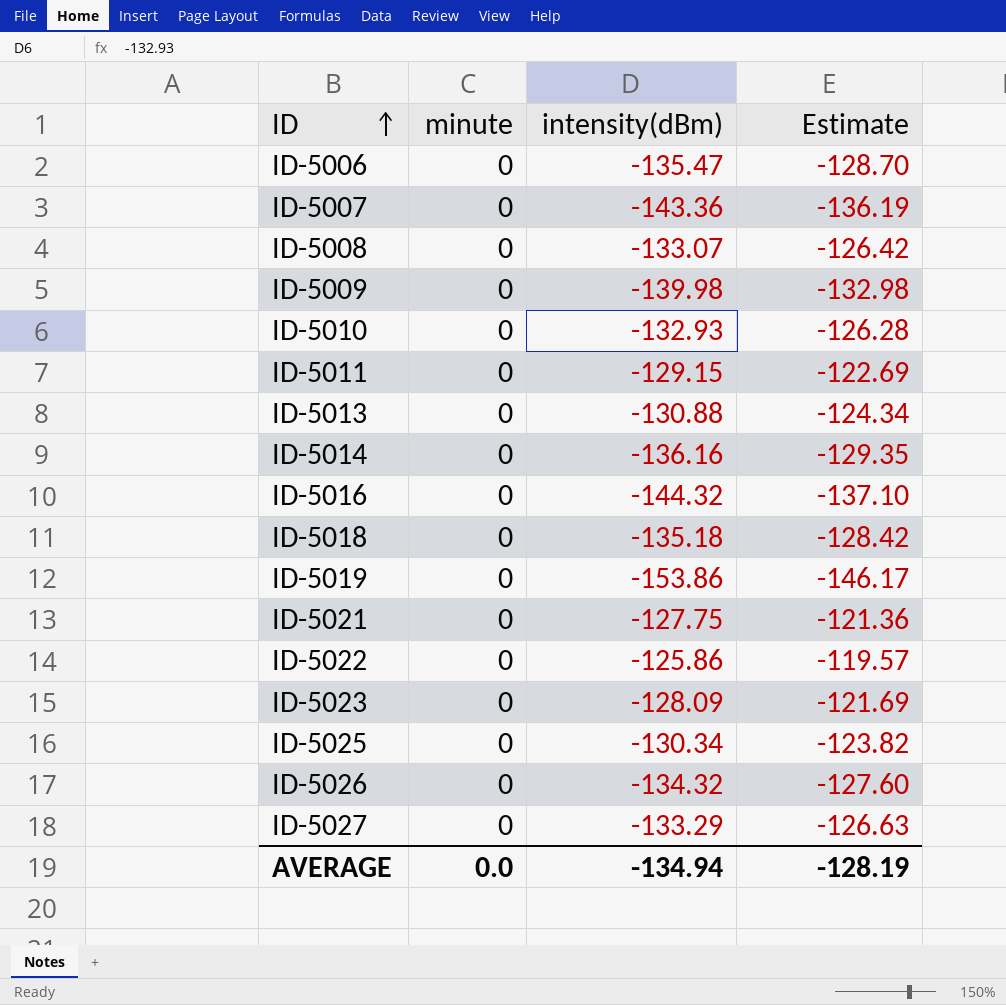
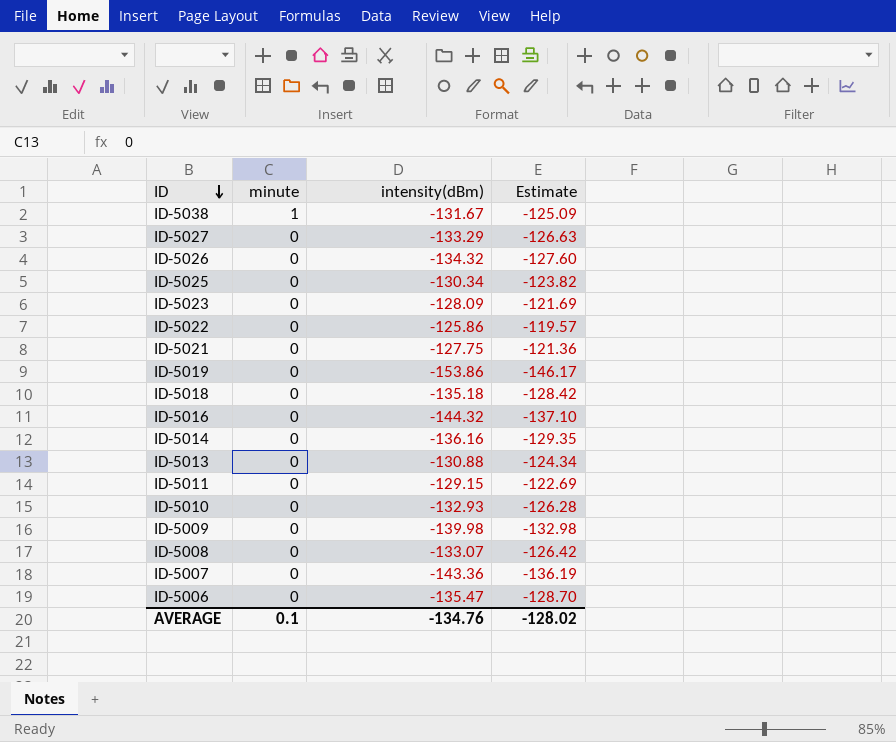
row order: ID ascending -> ID descending
row ID-5038: none -> 1 | -131.67 | -125.09
AVERAGE | minute: 0.0 -> 0.1
AVERAGE | intensity(dBm): -134.94 -> -134.76
AVERAGE | Estimate: -128.19 -> -128.02

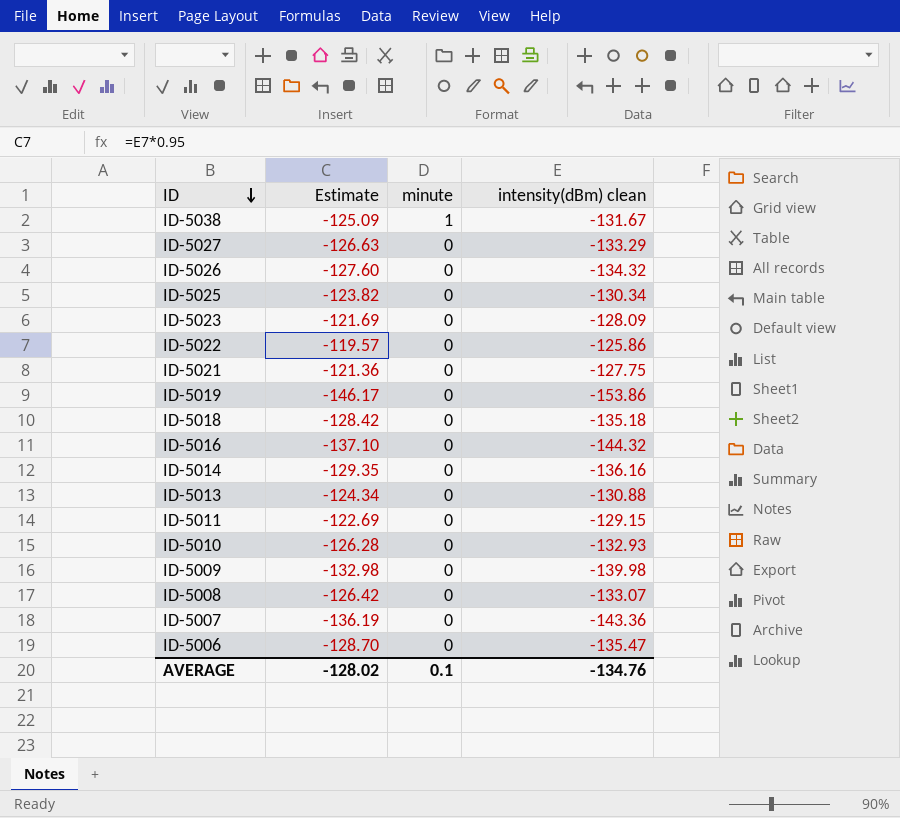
column Estimate | position: 4 -> 2
column name: intensity(dBm) -> intensity(dBm) clean

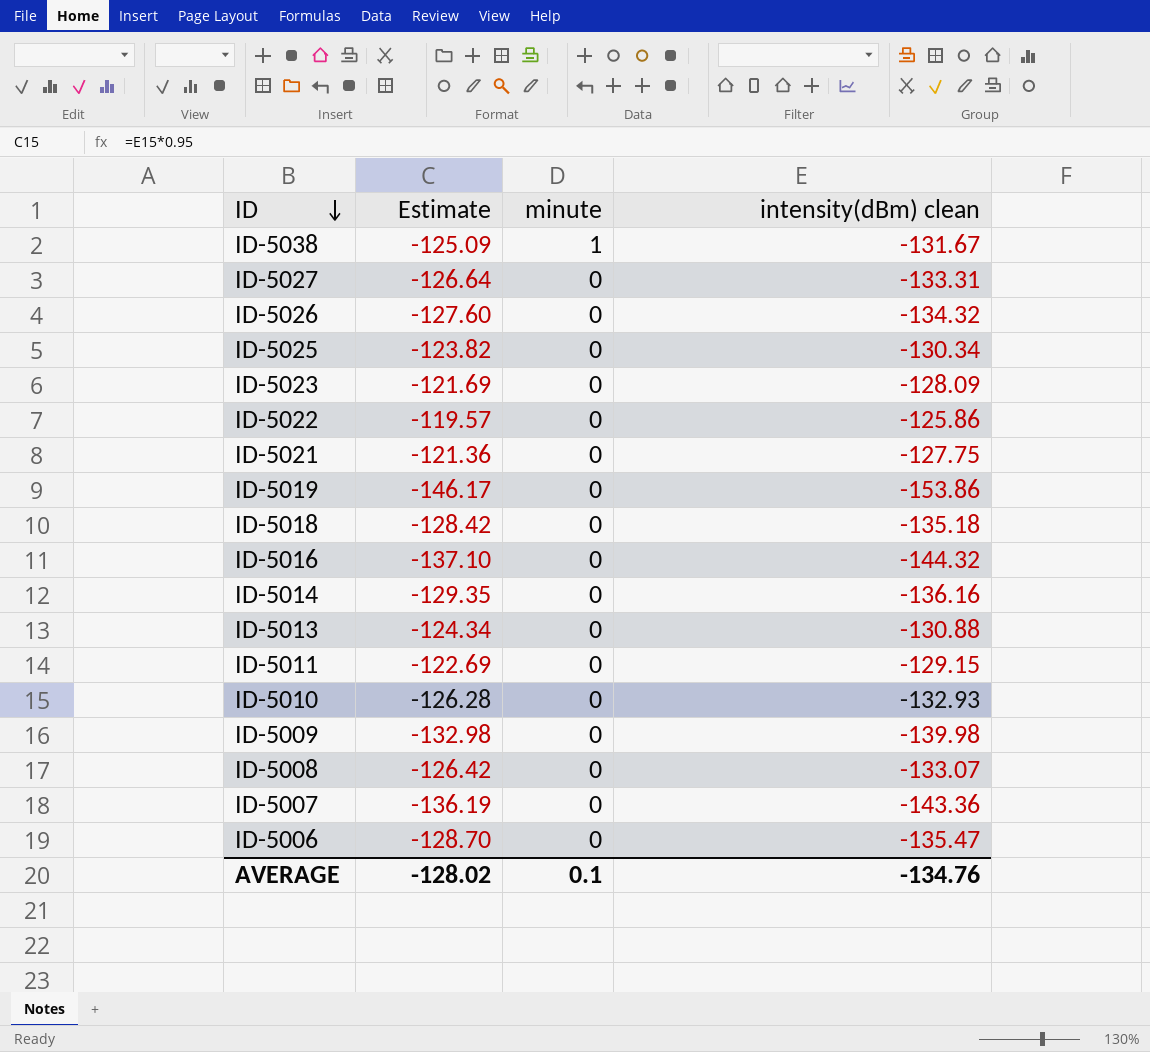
ID-5027 | Estimate: -126.63 -> -126.64
ID-5027 | intensity(dBm) clean: -133.29 -> -133.31

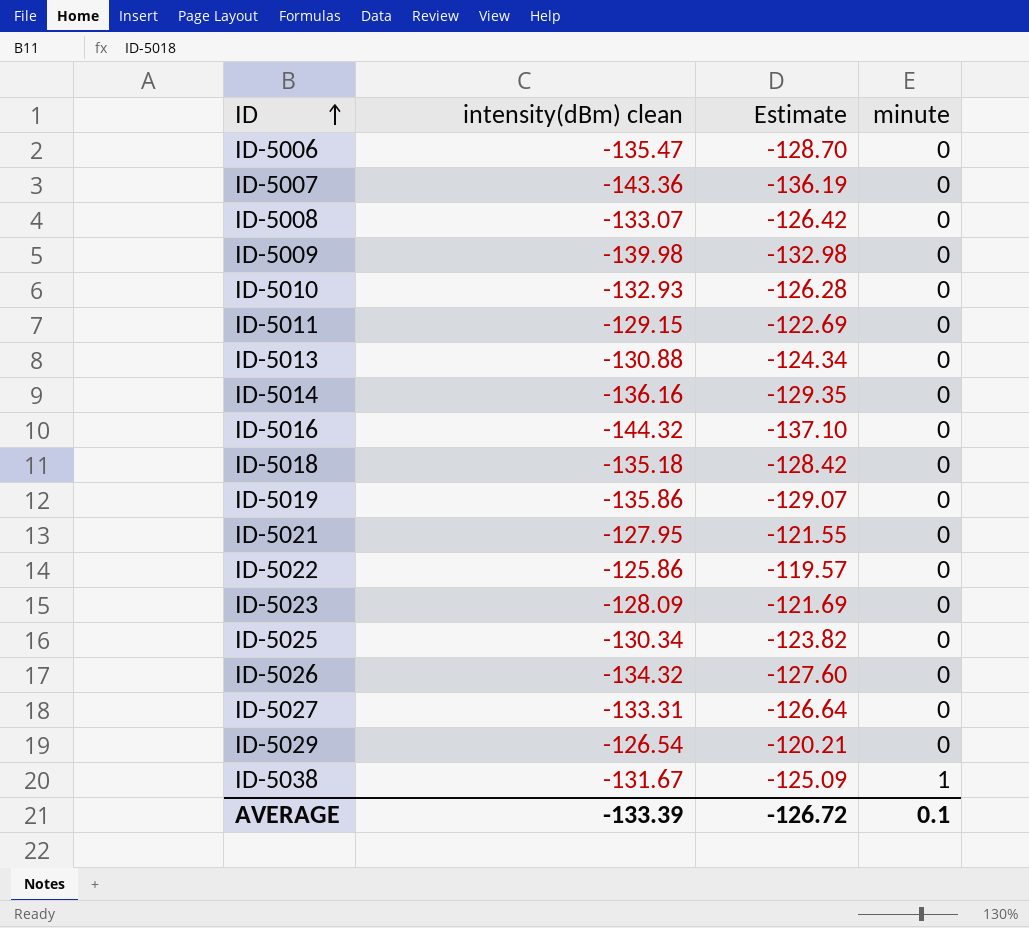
row order: ID descending -> ID ascending
column intensity(dBm) clean | position: 4 -> 2
ID-5019 | intensity(dBm) clean: -153.86 -> -135.86
ID-5019 | Estimate: -146.17 -> -129.07
ID-5021 | intensity(dBm) clean: -127.75 -> -127.95
ID-5021 | Estimate: -121.36 -> -121.55
row ID-5029: none -> -126.54 | -120.21 | 0
AVERAGE | intensity(dBm) clean: -134.76 -> -133.39
AVERAGE | Estimate: -128.02 -> -126.72

